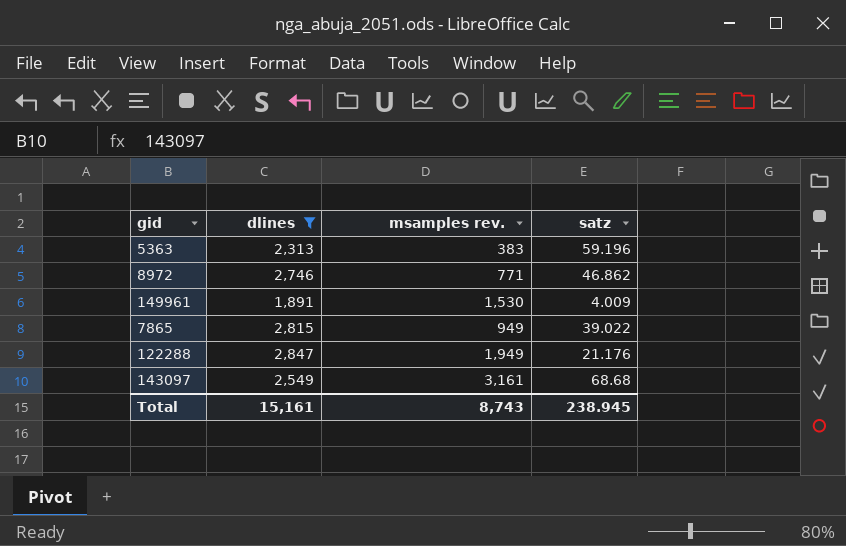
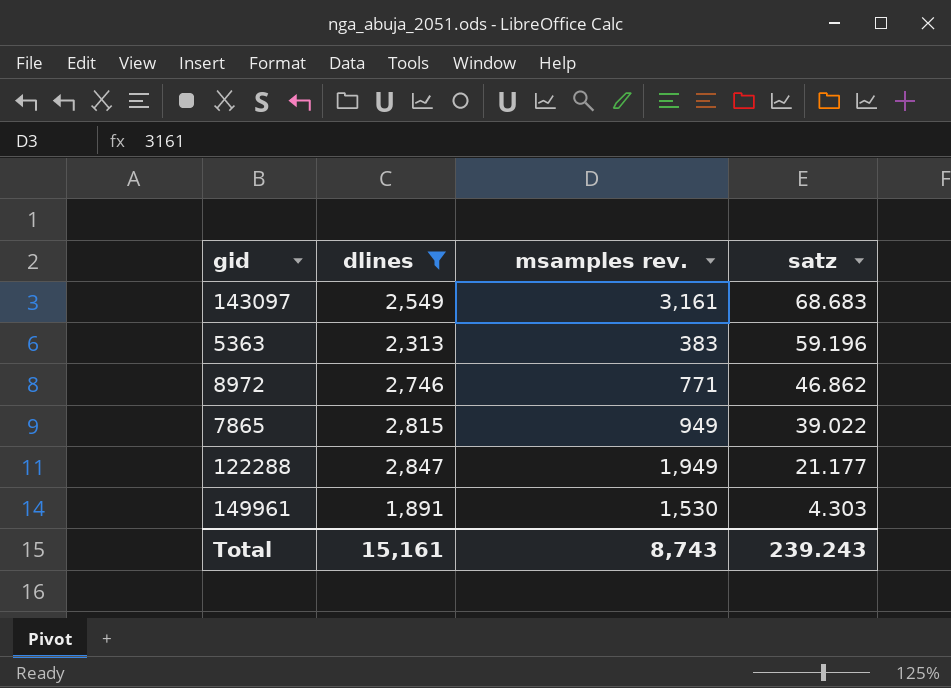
row order: none -> satz descending
143097 | satz: 68.68 -> 68.683
122288 | satz: 21.176 -> 21.177
149961 | satz: 4.009 -> 4.303
Total | satz: 238.945 -> 239.243

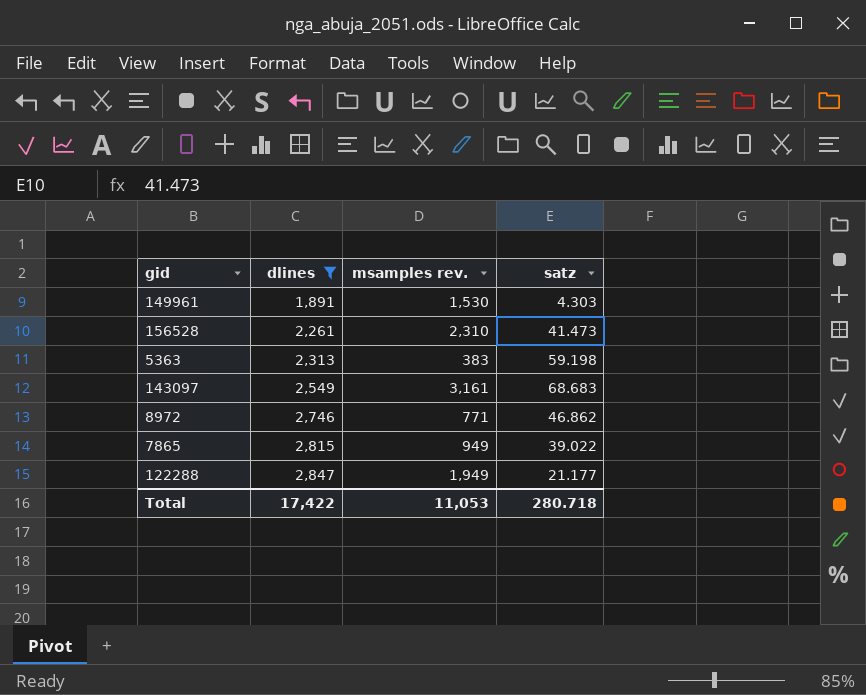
row order: satz descending -> dlines ascending
row 156528: none -> 2,261 | 2,310 | 41.473
5363 | satz: 59.196 -> 59.198
Total | dlines: 15,161 -> 17,422
Total | msamples rev.: 8,743 -> 11,053
Total | satz: 239.243 -> 280.718

